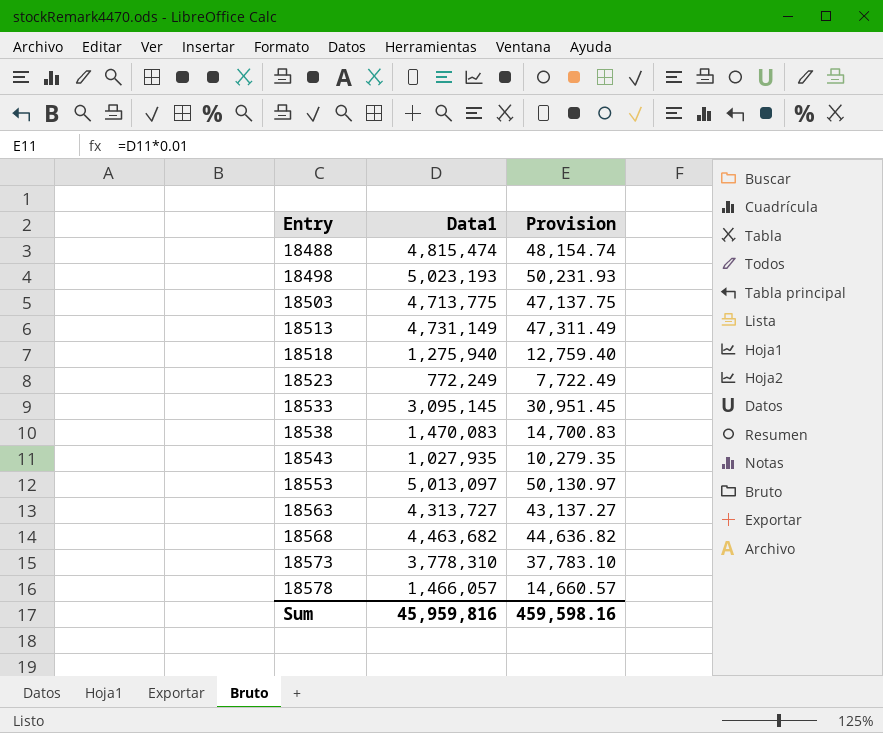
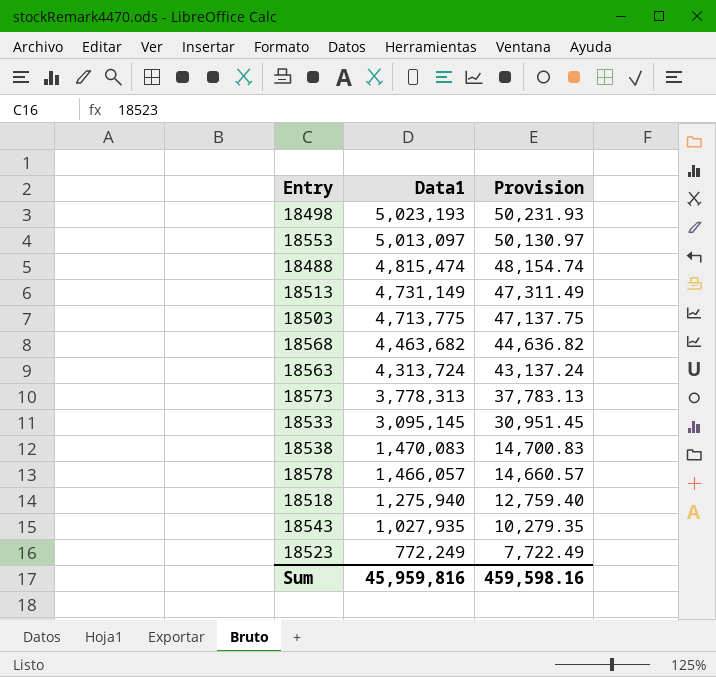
row order: Entry ascending -> Data1 descending
18563 | Data1: 4,313,727 -> 4,313,724
18563 | Provision: 43,137.27 -> 43,137.24
18573 | Data1: 3,778,310 -> 3,778,313
18573 | Provision: 37,783.10 -> 37,783.13

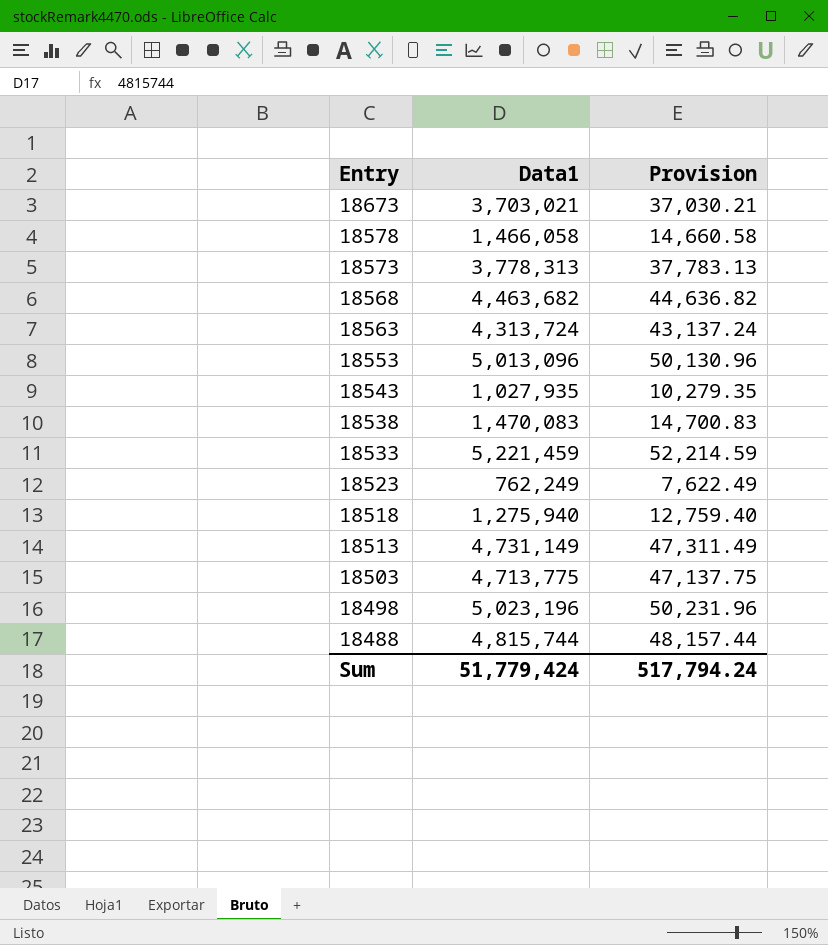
row order: Data1 descending -> Entry descending
row 18673: none -> 3,703,021 | 37,030.21
18578 | Data1: 1,466,057 -> 1,466,058
18578 | Provision: 14,660.57 -> 14,660.58
18553 | Data1: 5,013,097 -> 5,013,096
18553 | Provision: 50,130.97 -> 50,130.96
18533 | Data1: 3,095,145 -> 5,221,459
18533 | Provision: 30,951.45 -> 52,214.59
18523 | Data1: 772,249 -> 762,249
18523 | Provision: 7,722.49 -> 7,622.49
18498 | Data1: 5,023,193 -> 5,023,196
18498 | Provision: 50,231.93 -> 50,231.96
18488 | Data1: 4,815,474 -> 4,815,744
18488 | Provision: 48,154.74 -> 48,157.44
Sum | Data1: 45,959,816 -> 51,779,424
Sum | Provision: 459,598.16 -> 517,794.24

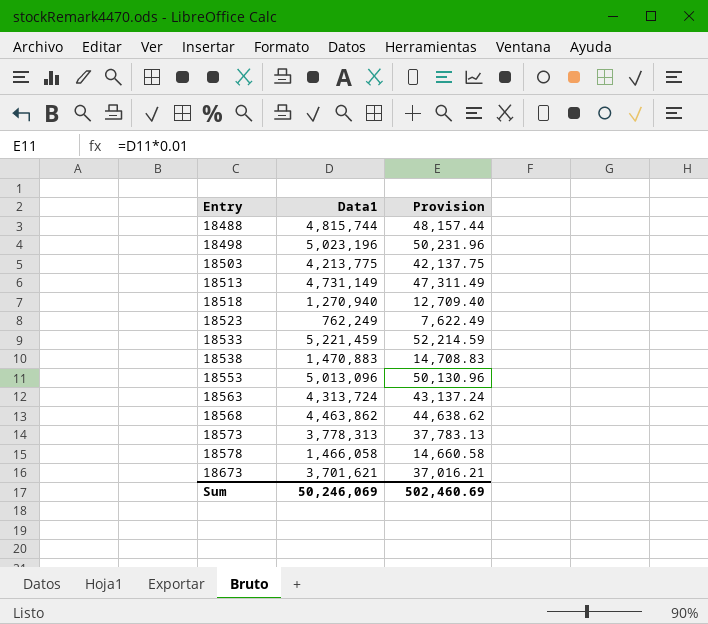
row order: Entry descending -> Entry ascending
row 18543: 1,027,935 | 10,279.35 -> none
18503 | Data1: 4,713,775 -> 4,213,775
18503 | Provision: 47,137.75 -> 42,137.75
18518 | Data1: 1,275,940 -> 1,270,940
18518 | Provision: 12,759.40 -> 12,709.40
18538 | Data1: 1,470,083 -> 1,470,883
18538 | Provision: 14,700.83 -> 14,708.83
18568 | Data1: 4,463,682 -> 4,463,862
18568 | Provision: 44,636.82 -> 44,638.62
18673 | Data1: 3,703,021 -> 3,701,621
18673 | Provision: 37,030.21 -> 37,016.21
Sum | Data1: 51,779,424 -> 50,246,069
Sum | Provision: 517,794.24 -> 502,460.69

